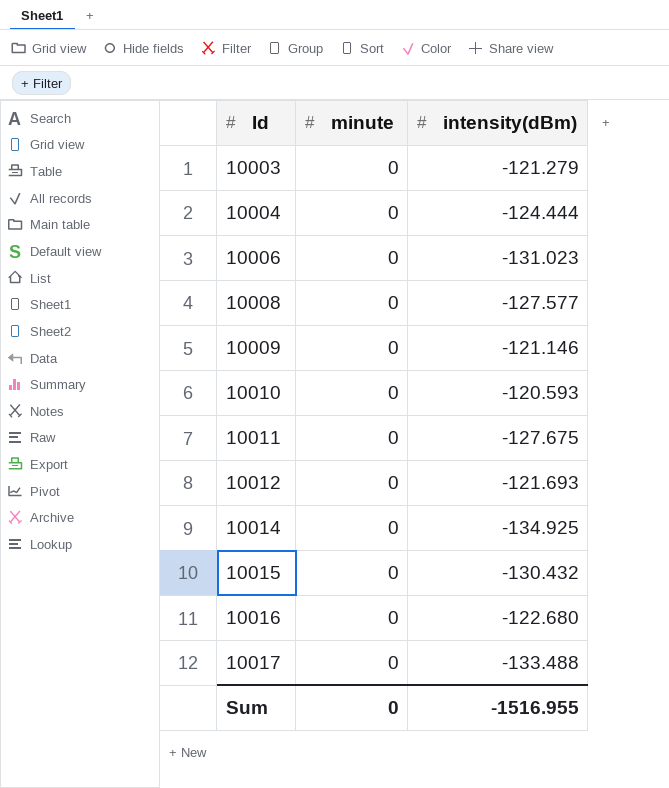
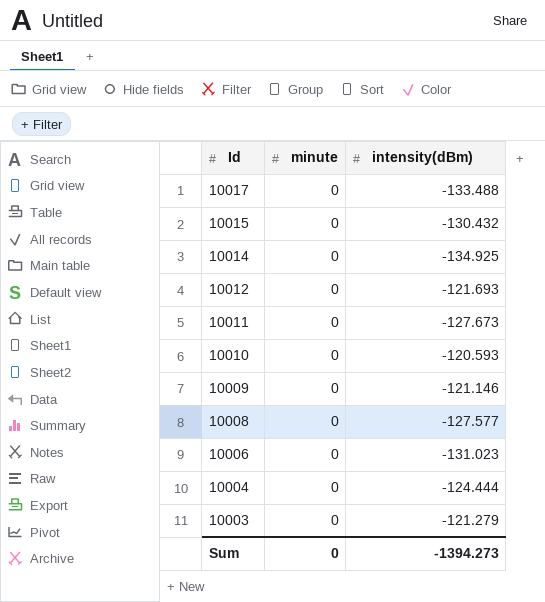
row order: Id ascending -> Id descending
row 10016: 0 | -122.680 -> none
10011 | intensity(dBm): -127.675 -> -127.673
Sum | intensity(dBm): -1516.955 -> -1394.273

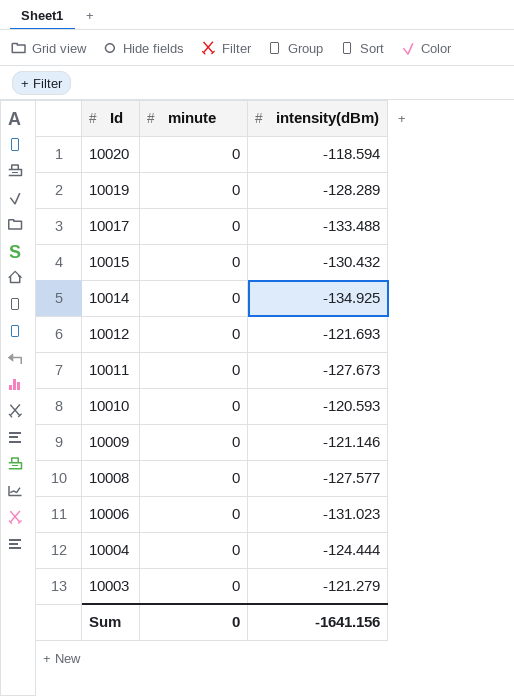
row 10020: none -> 0 | -118.594
row 10019: none -> 0 | -128.289
Sum | intensity(dBm): -1394.273 -> -1641.156

